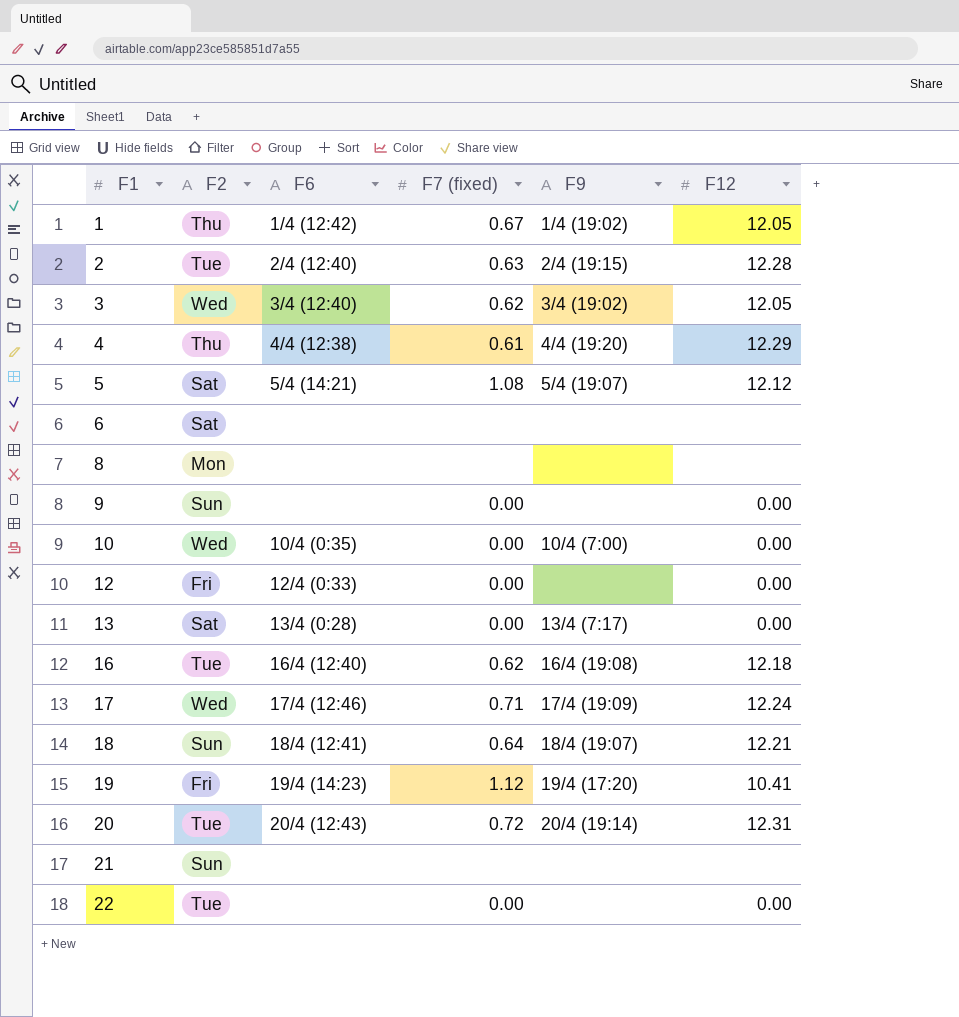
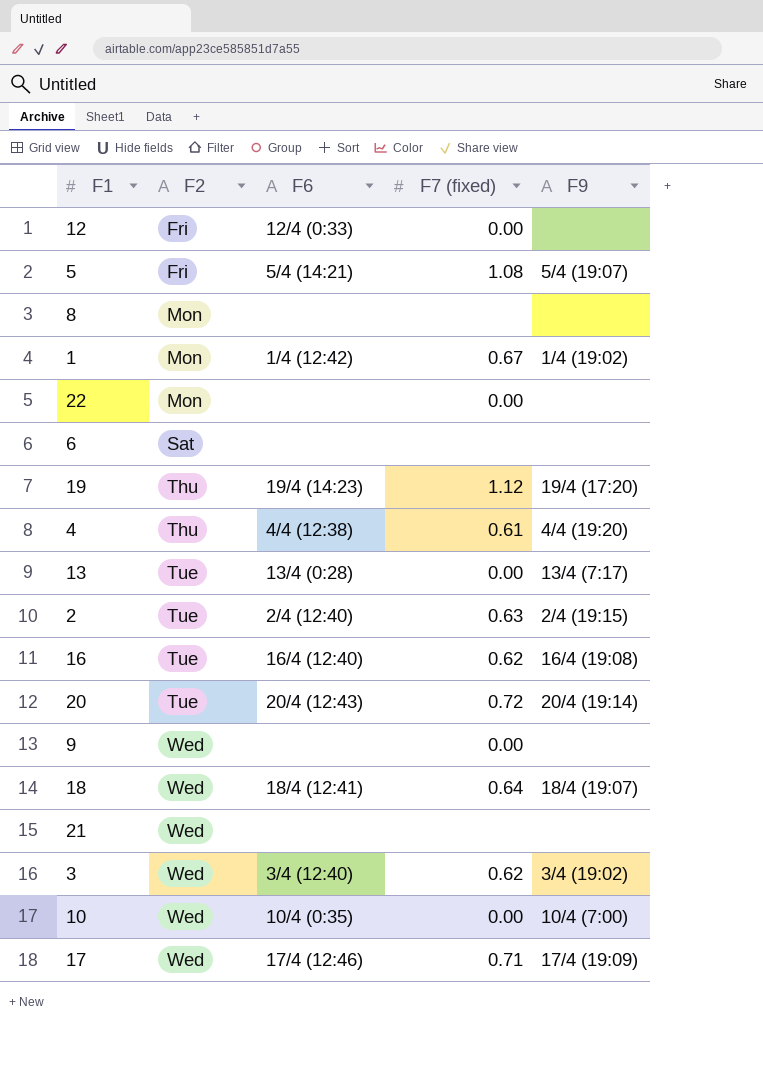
row order: F1 ascending -> F2 ascending
column F12 | position: 6 -> none
5 | F2: Sat -> Fri
1 | F2: Thu -> Mon
22 | F2: Tue -> Mon
19 | F2: Fri -> Thu
13 | F2: Sat -> Tue
9 | F2: Sun -> Wed
18 | F2: Sun -> Wed
21 | F2: Sun -> Wed

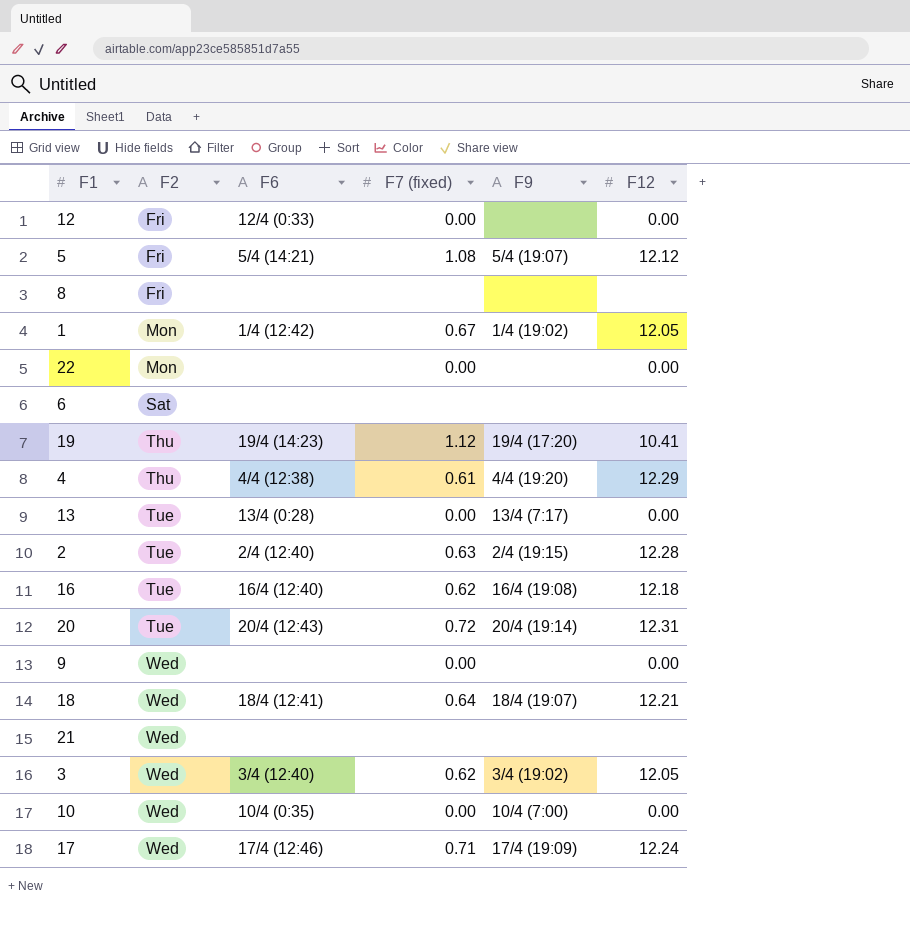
column F12 | position: none -> 6
8 | F2: Mon -> Fri

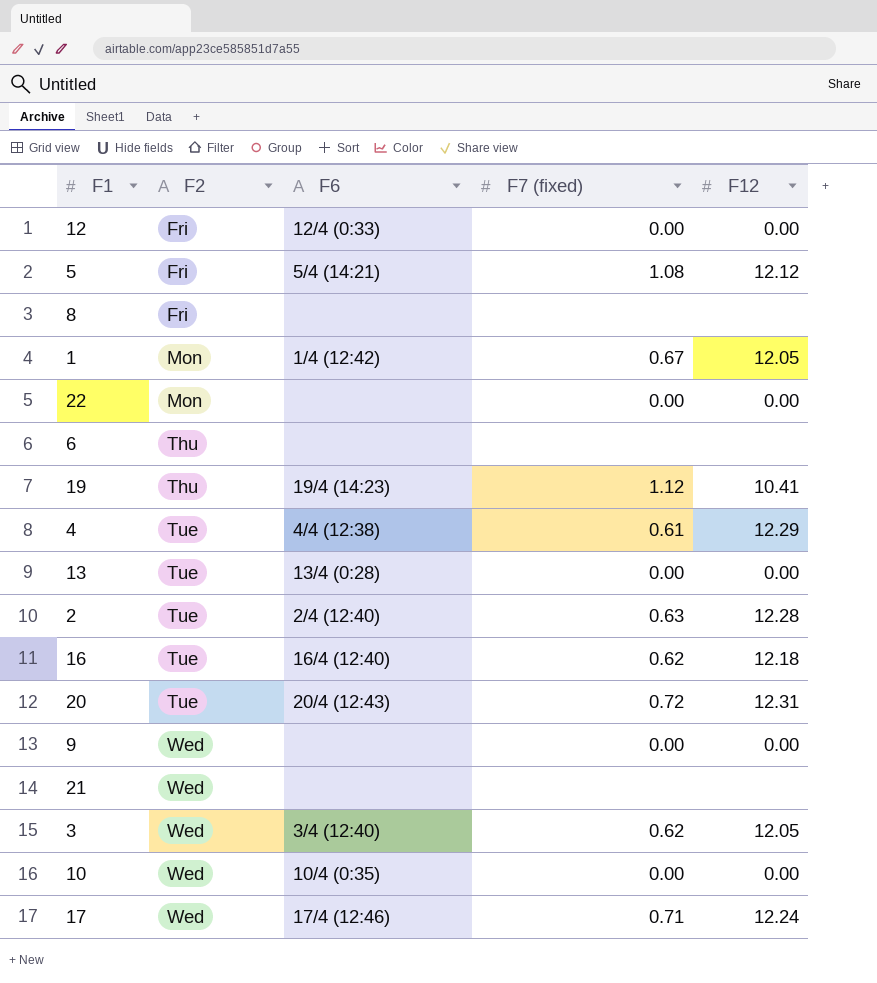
column F9 | position: 5 -> none
row 18: Wed | 18/4 (12:41) | 0.64 | 18/4 (19:07) | 12.21 -> none
6 | F2: Sat -> Thu
4 | F2: Thu -> Tue

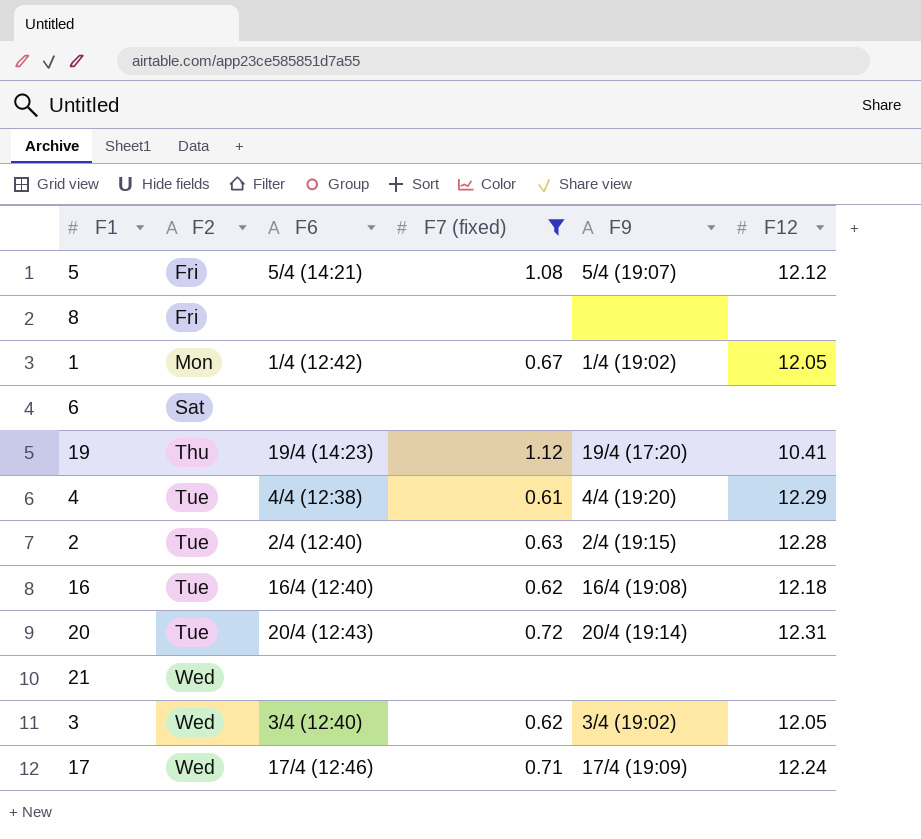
filter: none -> F7 (fixed) != 0.00
column F9 | position: none -> 5
6 | F2: Thu -> Sat

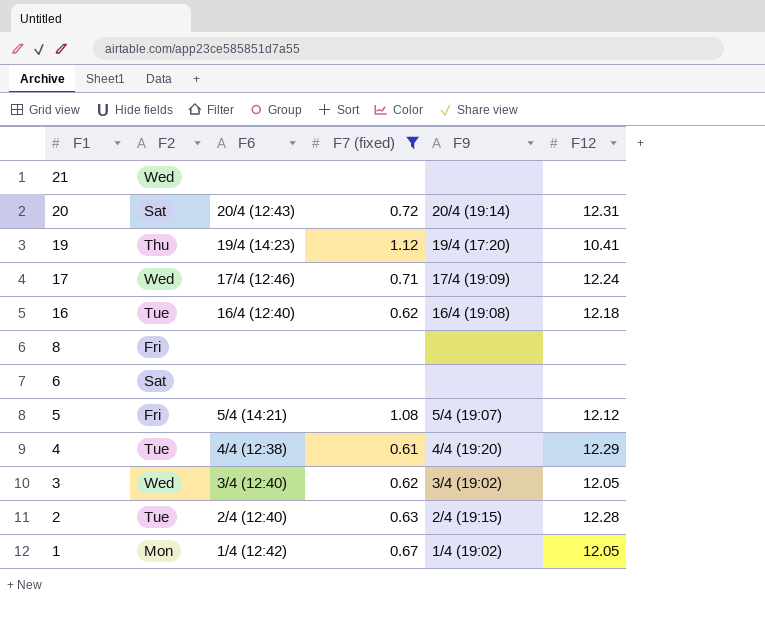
row order: F2 ascending -> F1 descending
20 | F2: Tue -> Sat

